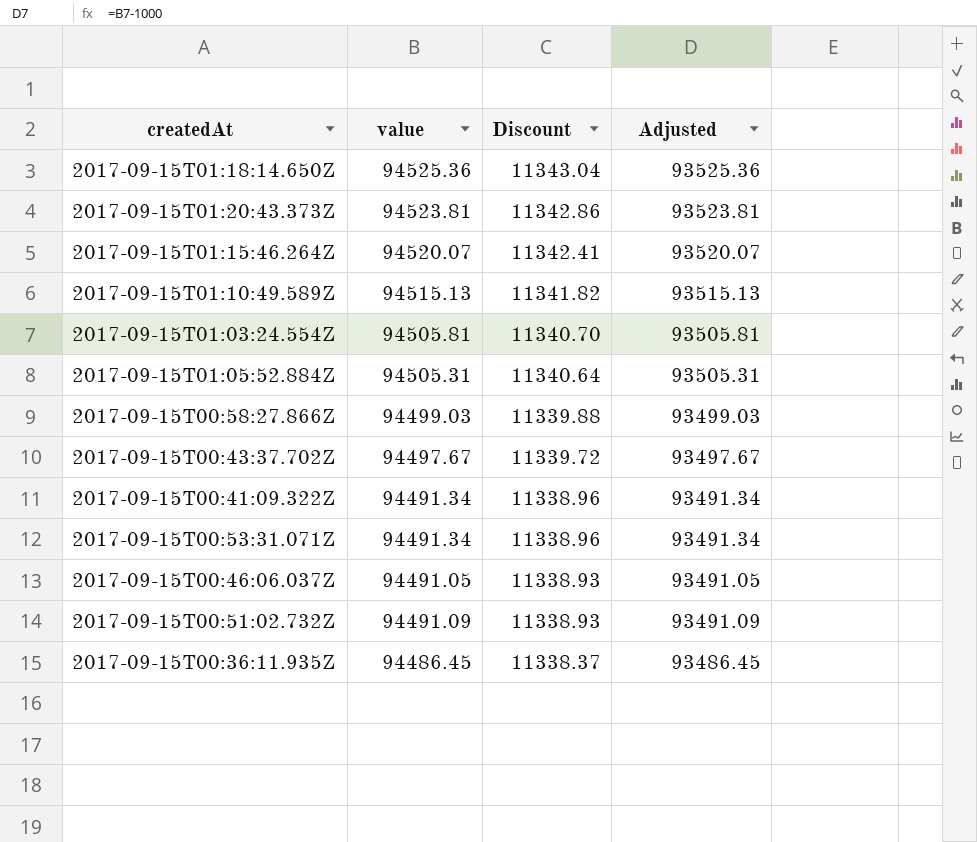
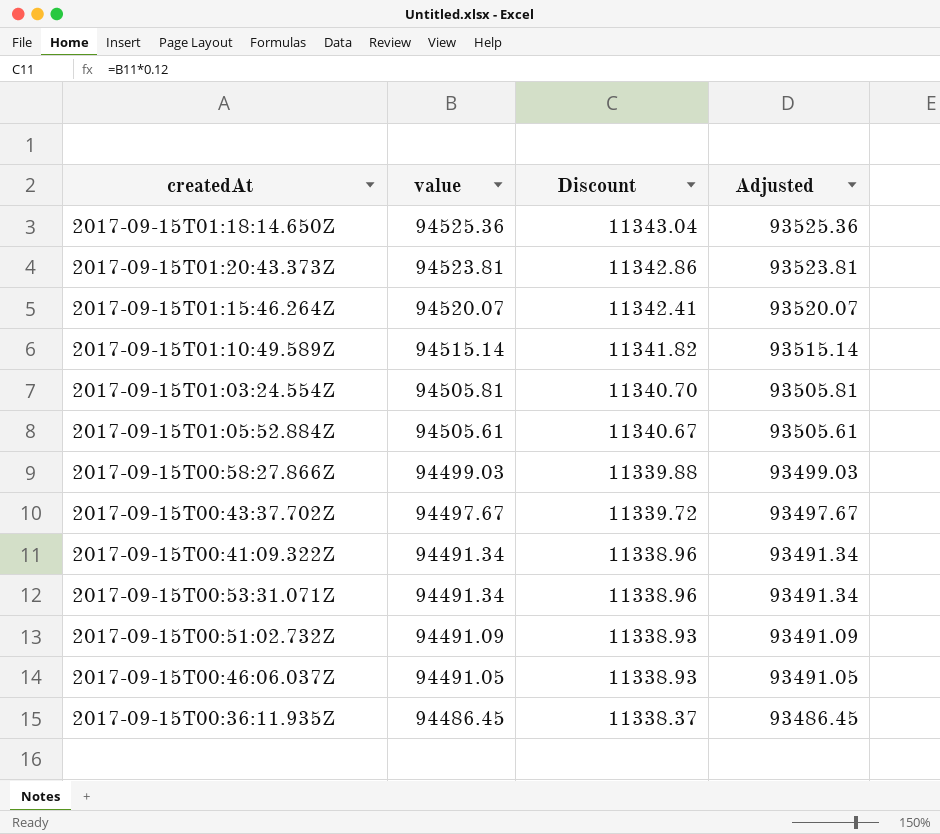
row order: Discount descending -> value descending
2017-09-15T01:10:49.589Z | value: 94515.13 -> 94515.14
2017-09-15T01:10:49.589Z | Adjusted: 93515.13 -> 93515.14
2017-09-15T01:05:52.884Z | value: 94505.31 -> 94505.61
2017-09-15T01:05:52.884Z | Discount: 11340.64 -> 11340.67
2017-09-15T01:05:52.884Z | Adjusted: 93505.31 -> 93505.61

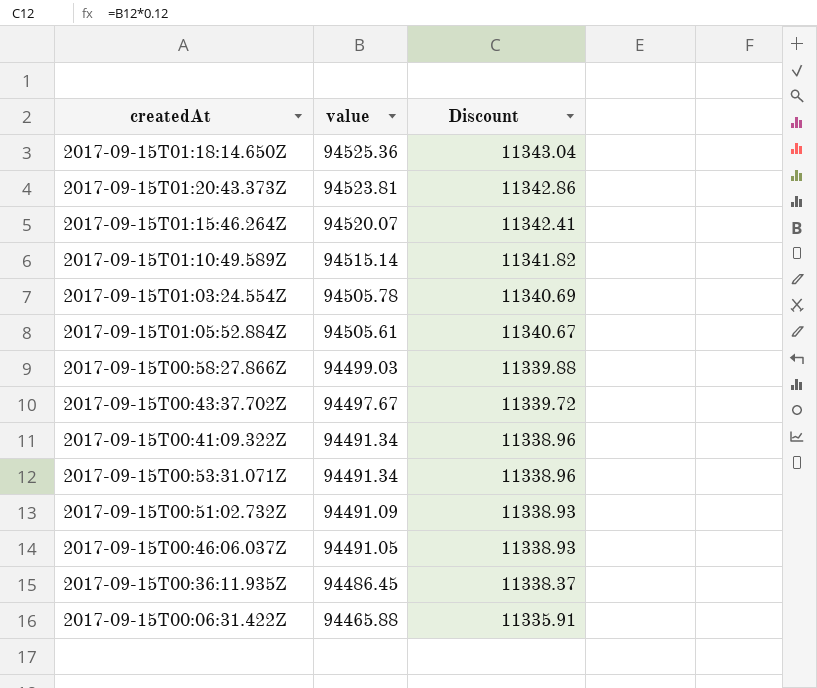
column Adjusted | formula: [value] - 1000 -> none
2017-09-15T01:03:24.554Z | value: 94505.81 -> 94505.78
2017-09-15T01:03:24.554Z | Discount: 11340.70 -> 11340.69
row 2017-09-15T00:06:31.422Z: none -> 94465.88 | 11335.91

